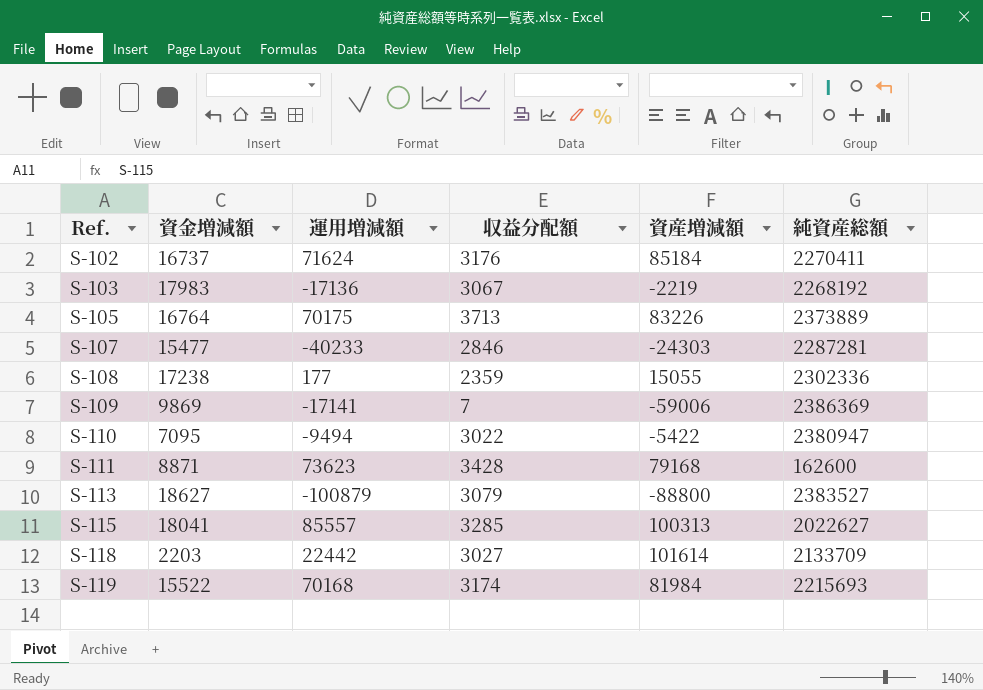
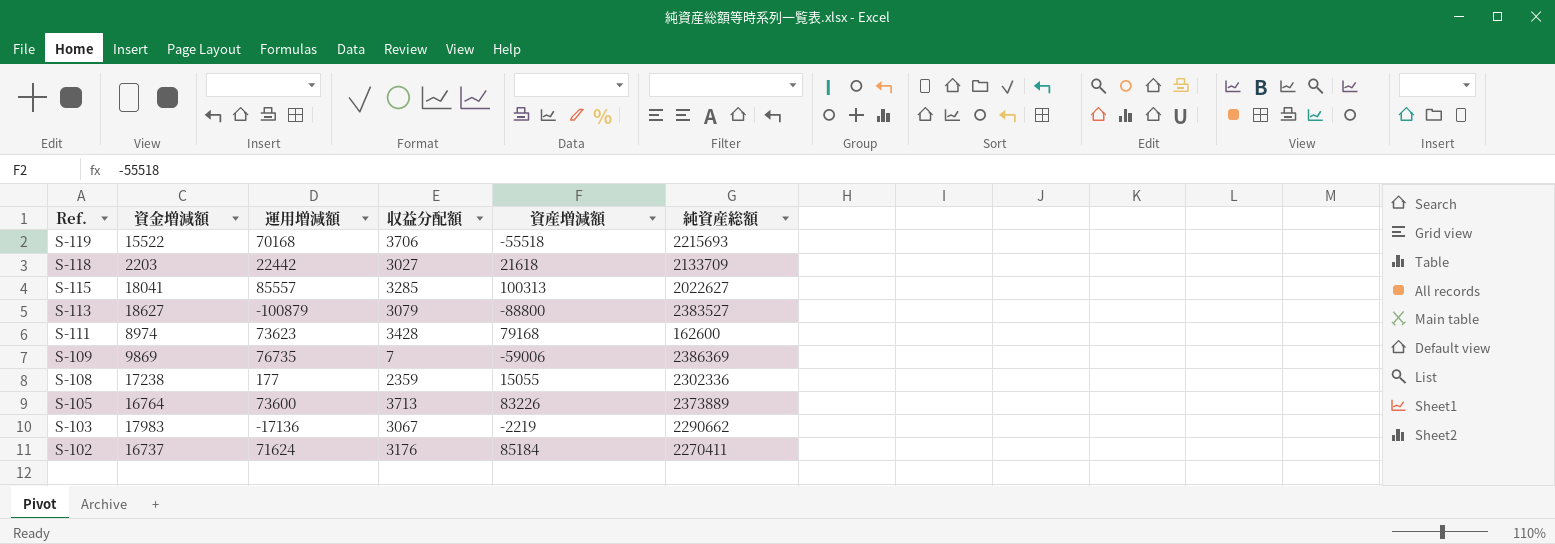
row order: Ref. ascending -> Ref. descending
row S-107: 15477 | -40233 | 2846 | -24303 | 2287281 -> none
row S-110: 7095 | -9494 | 3022 | -5422 | 2380947 -> none
S-119 | 収益分配額: 3174 -> 3706
S-119 | 資産増減額: 81984 -> -55518
S-118 | 資産増減額: 101614 -> 21618
S-111 | 資金増減額: 8871 -> 8974
S-109 | 運用増減額: -17141 -> 76735
S-105 | 運用増減額: 70175 -> 73600
S-103 | 純資産総額: 2268192 -> 2290662

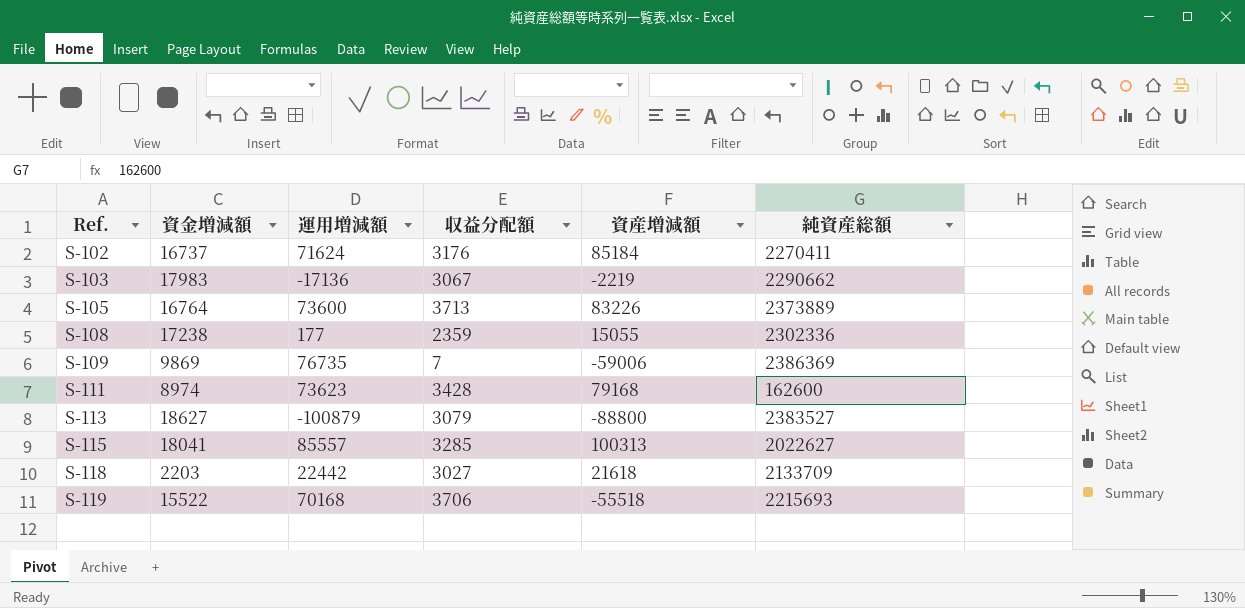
row order: Ref. descending -> Ref. ascending

